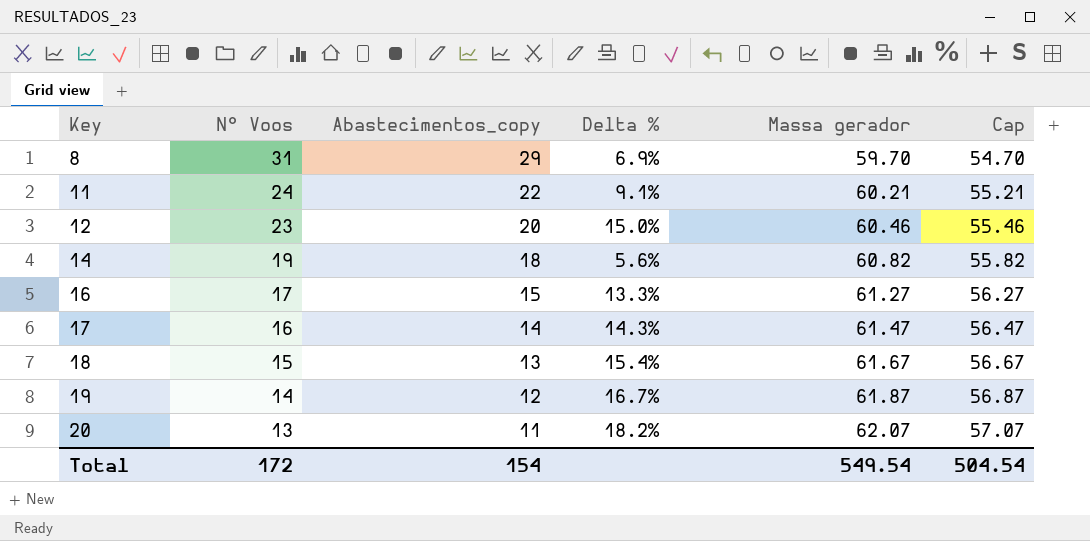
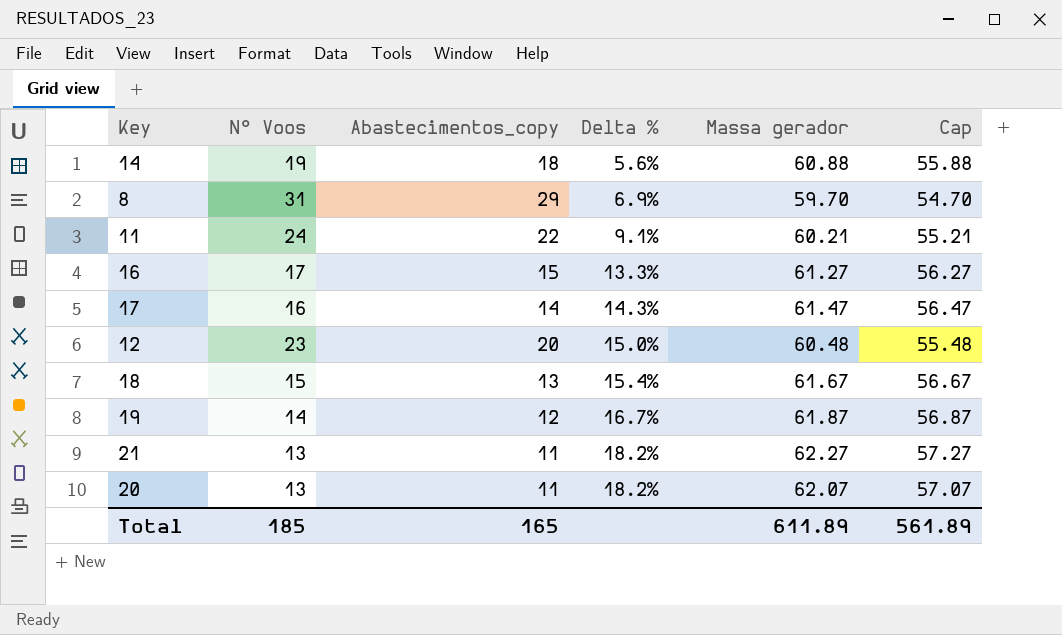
row order: Key ascending -> Delta % ascending
14 | Massa gerador: 60.82 -> 60.88
14 | Cap: 55.82 -> 55.88
12 | Massa gerador: 60.46 -> 60.48
12 | Cap: 55.46 -> 55.48
row 21: none -> 13 | 11 | 18.2% | 62.27 | 57.27
Total | N° Voos: 172 -> 185
Total | Abastecimentos_copy: 154 -> 165
Total | Massa gerador: 549.54 -> 611.89
Total | Cap: 504.54 -> 561.89

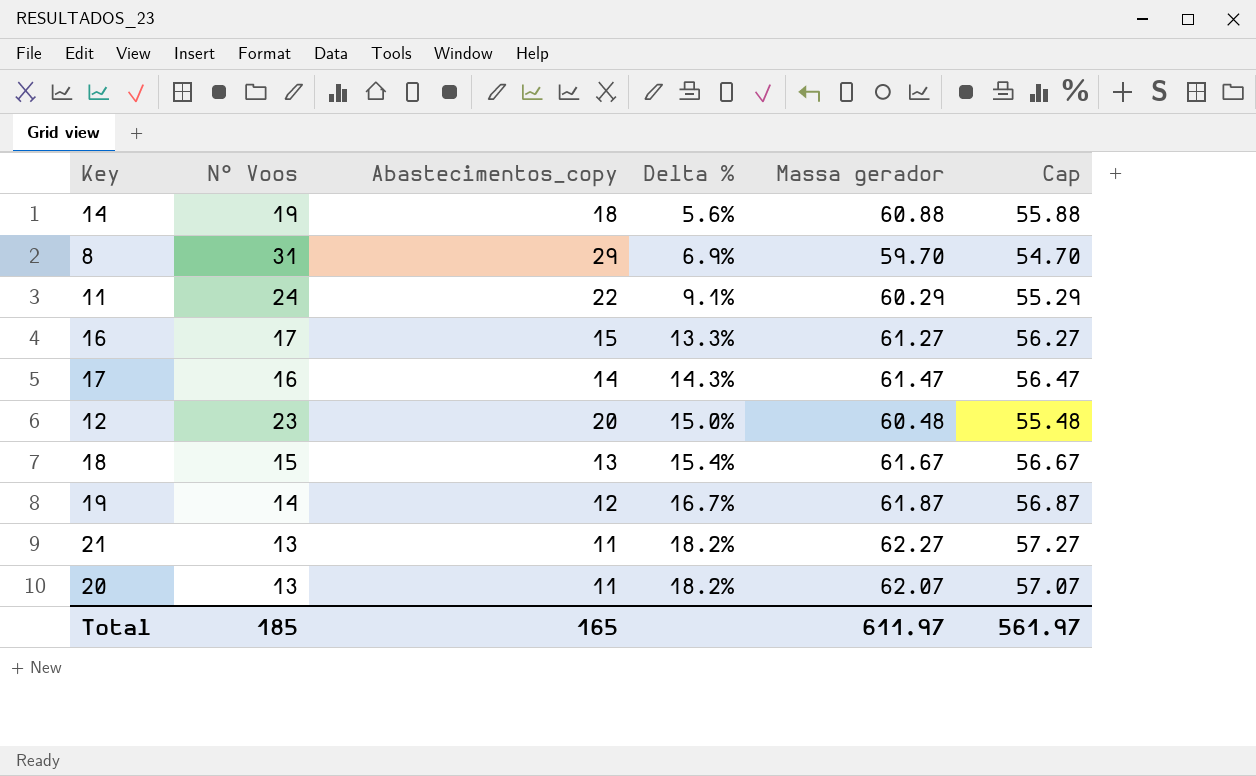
11 | Massa gerador: 60.21 -> 60.29
11 | Cap: 55.21 -> 55.29
Total | Massa gerador: 611.89 -> 611.97
Total | Cap: 561.89 -> 561.97

